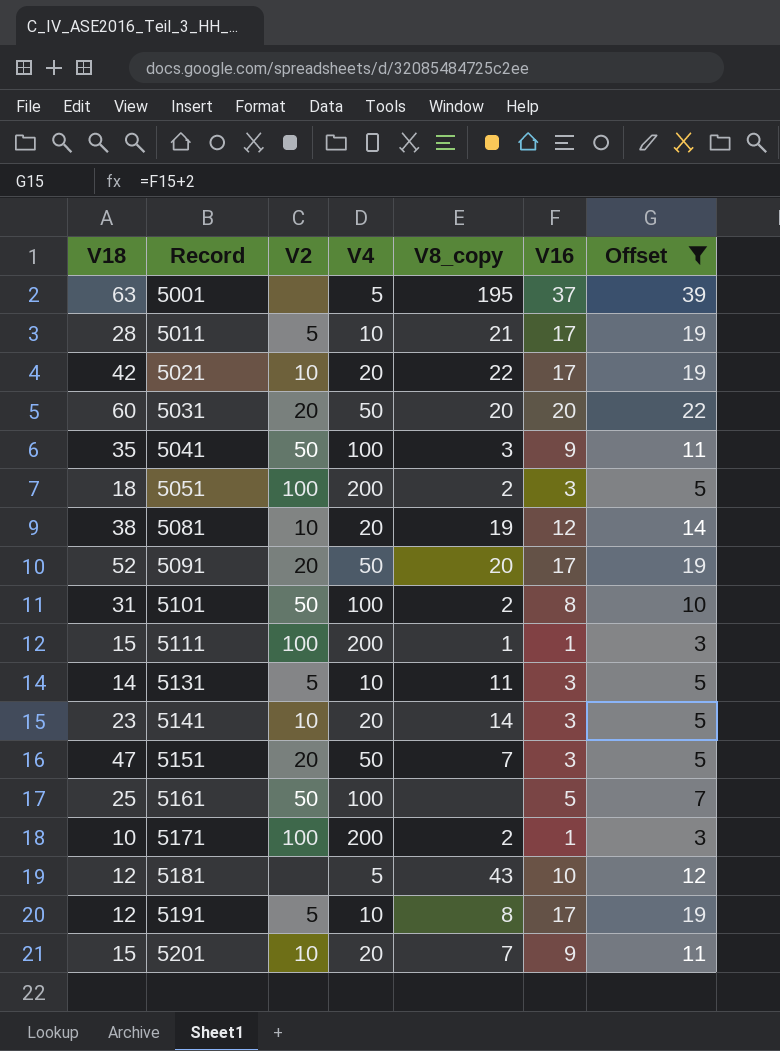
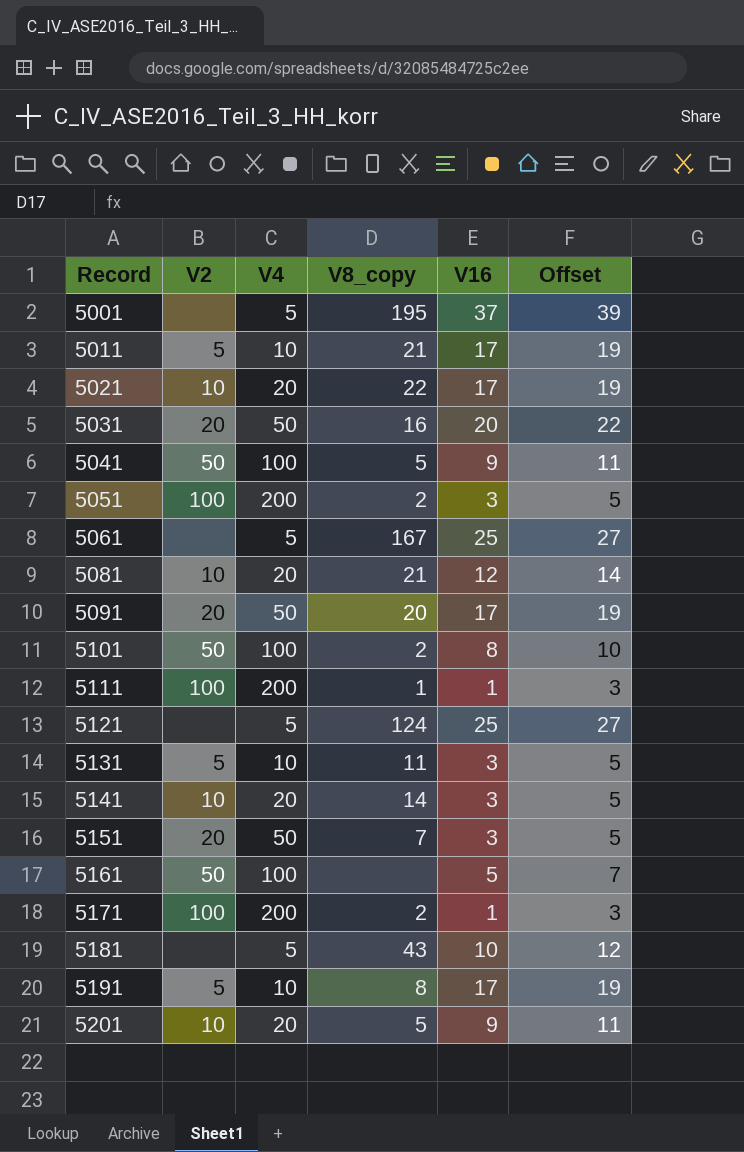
filter: Offset != 27 -> none
column V18 | position: 1 -> none
5031 | V8_copy: 20 -> 16
5041 | V8_copy: 3 -> 5
5081 | V8_copy: 19 -> 21
5201 | V8_copy: 7 -> 5

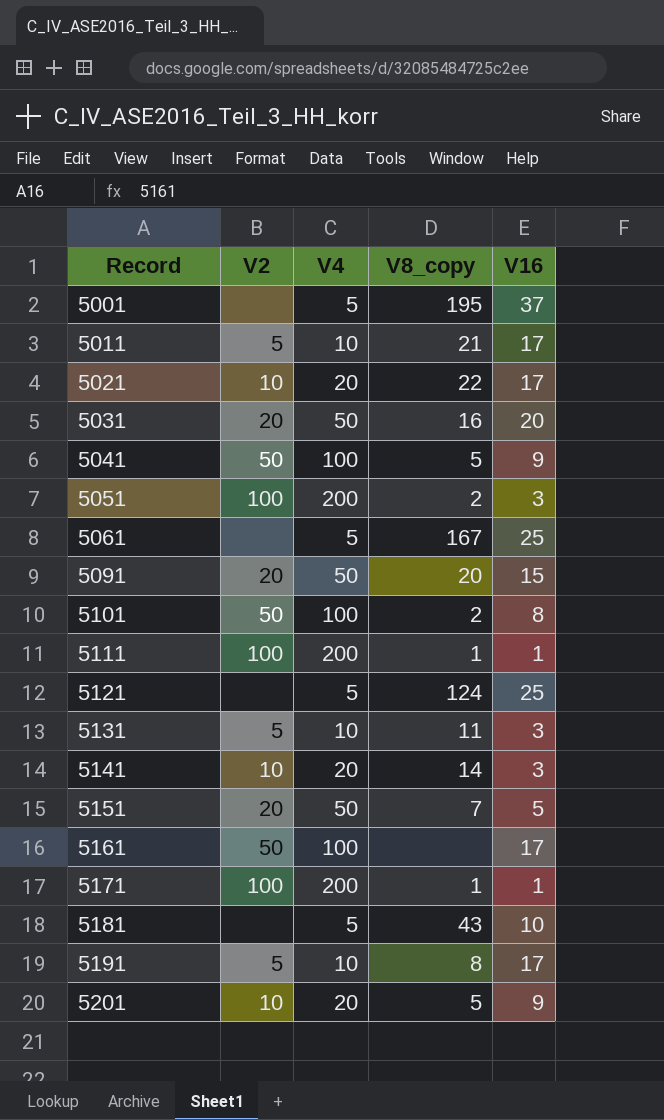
column Offset | formula: [V16] + 2 -> none
row 5081: 10 | 20 | 21 | 12 | 14 -> none
5091 | V16: 17 -> 15
5151 | V16: 3 -> 5
5161 | V16: 5 -> 17
5171 | V8_copy: 2 -> 1

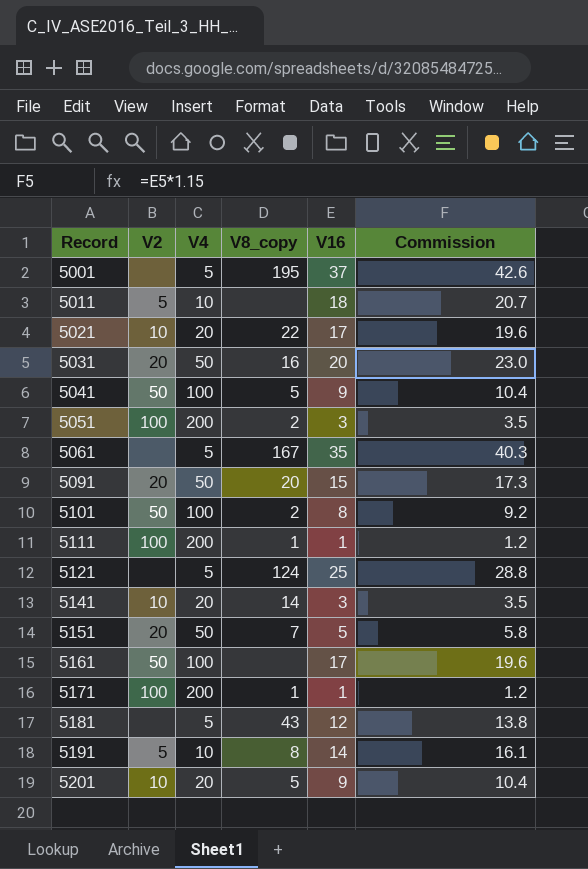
column Commission | formula: none -> [V16] * 1.15
row 5131: 5 | 10 | 11 | 3 -> none
5011 | V8_copy: 21 -> none
5011 | V16: 17 -> 18
5061 | V16: 25 -> 35
5181 | V16: 10 -> 12
5191 | V16: 17 -> 14

